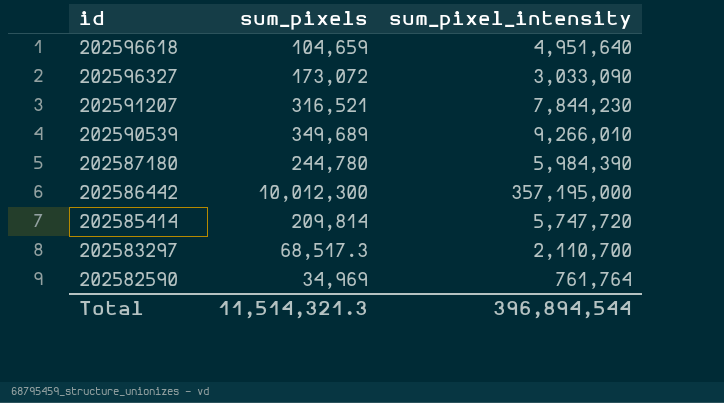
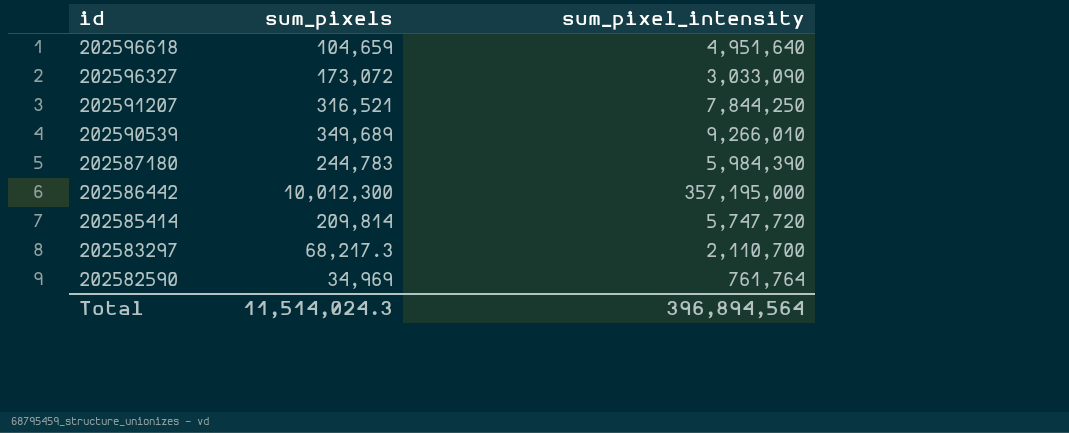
202591207 | sum_pixel_intensity: 7,844,230 -> 7,844,250
202587180 | sum_pixels: 244,780 -> 244,783
202583297 | sum_pixels: 68,517.3 -> 68,217.3
Total | sum_pixels: 11,514,321.3 -> 11,514,024.3
Total | sum_pixel_intensity: 396,894,544 -> 396,894,564

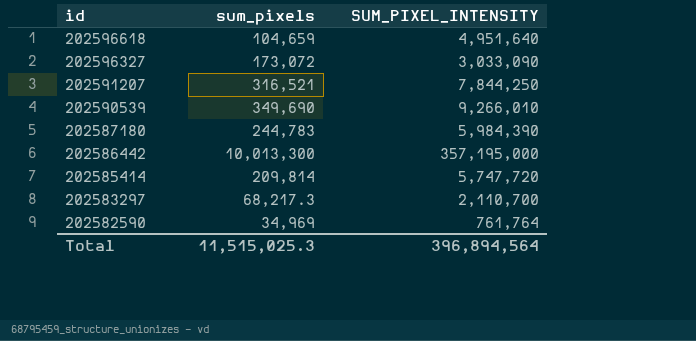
column name: sum_pixel_intensity -> SUM_PIXEL_INTENSITY
202590539 | sum_pixels: 349,689 -> 349,690
202586442 | sum_pixels: 10,012,300 -> 10,013,300
Total | sum_pixels: 11,514,024.3 -> 11,515,025.3

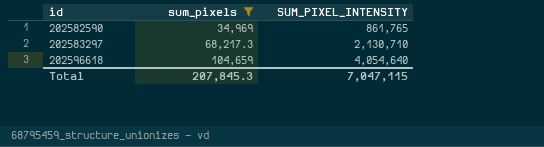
filter: none -> sum_pixels <= 104,659
row order: id descending -> id ascending
202582590 | SUM_PIXEL_INTENSITY: 761,764 -> 861,765
202583297 | SUM_PIXEL_INTENSITY: 2,110,700 -> 2,130,710
202596618 | SUM_PIXEL_INTENSITY: 4,951,640 -> 4,054,640
Total | sum_pixels: 11,515,025.3 -> 207,845.3
Total | SUM_PIXEL_INTENSITY: 396,894,564 -> 7,047,115

